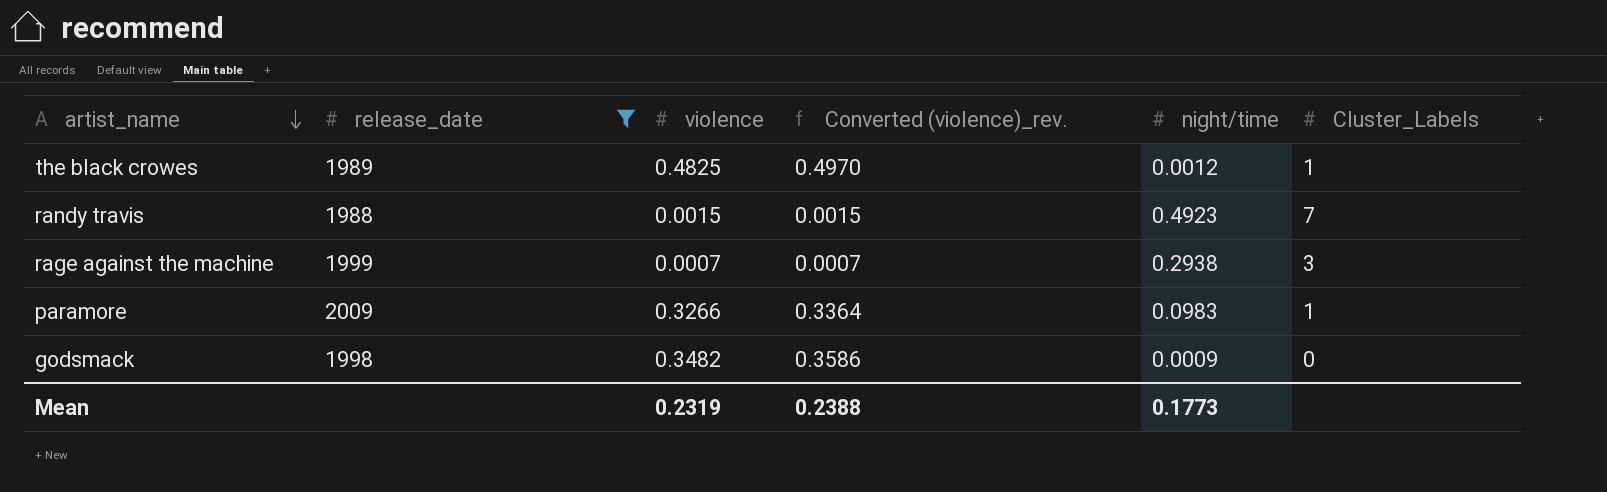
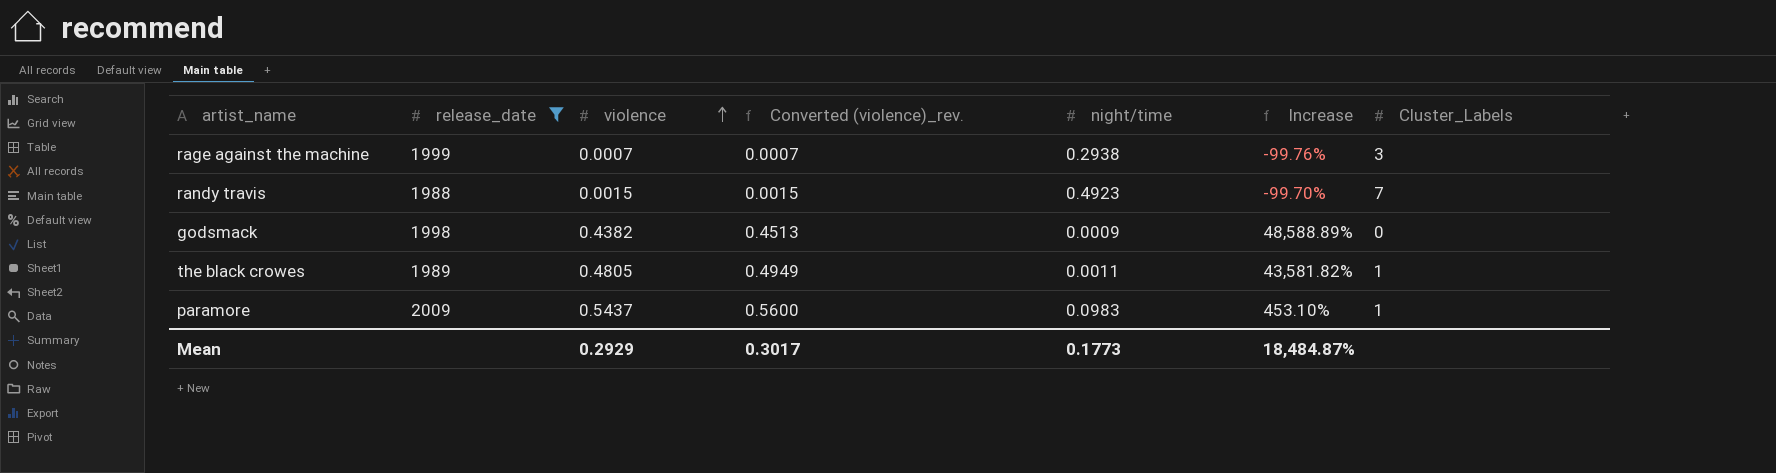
row order: artist_name descending -> violence ascending
column Increase | formula: none -> ([violence] - [night/time]) / [night/time]
godsmack | violence: 0.3482 -> 0.4382
godsmack | Converted (violence)_rev.: 0.3586 -> 0.4513
the black crowes | violence: 0.4825 -> 0.4805
the black crowes | Converted (violence)_rev.: 0.4970 -> 0.4949
the black crowes | night/time: 0.0012 -> 0.0011
paramore | violence: 0.3266 -> 0.5437
paramore | Converted (violence)_rev.: 0.3364 -> 0.5600
Mean | violence: 0.2319 -> 0.2929
Mean | Converted (violence)_rev.: 0.2388 -> 0.3017

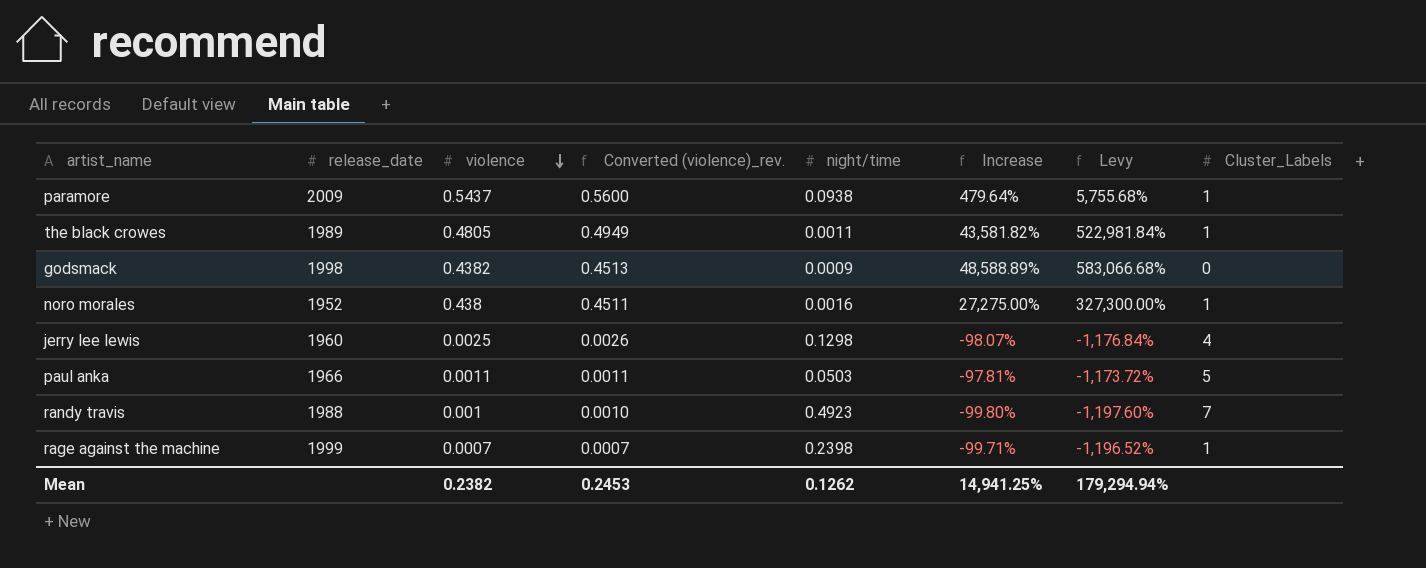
filter: release_date >= 1988 -> none
row order: violence ascending -> violence descending
column Levy | formula: none -> [Increase] * 12
paramore | night/time: 0.0983 -> 0.0938
paramore | Increase: 453.10% -> 479.64%
randy travis | violence: 0.0015 -> 0.001
randy travis | Converted (violence)_rev.: 0.0015 -> 0.0010
randy travis | Increase: -99.70% -> -99.80%
rage against the machine | night/time: 0.2938 -> 0.2398
rage against the machine | Increase: -99.76% -> -99.71%
rage against the machine | Cluster_Labels: 3 -> 1
Mean | violence: 0.2929 -> 0.2382
Mean | Converted (violence)_rev.: 0.3017 -> 0.2453
Mean | night/time: 0.1773 -> 0.1262
Mean | Increase: 18,484.87% -> 14,941.25%

